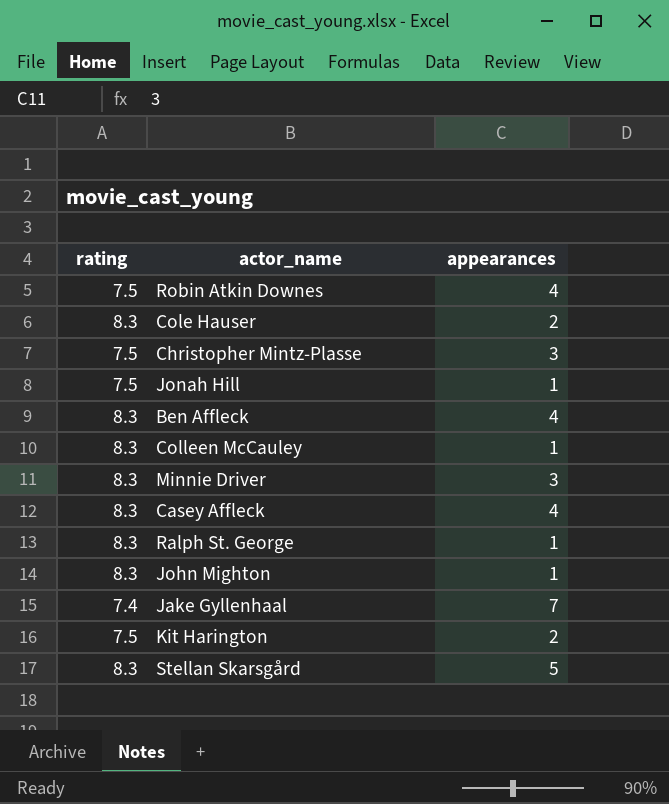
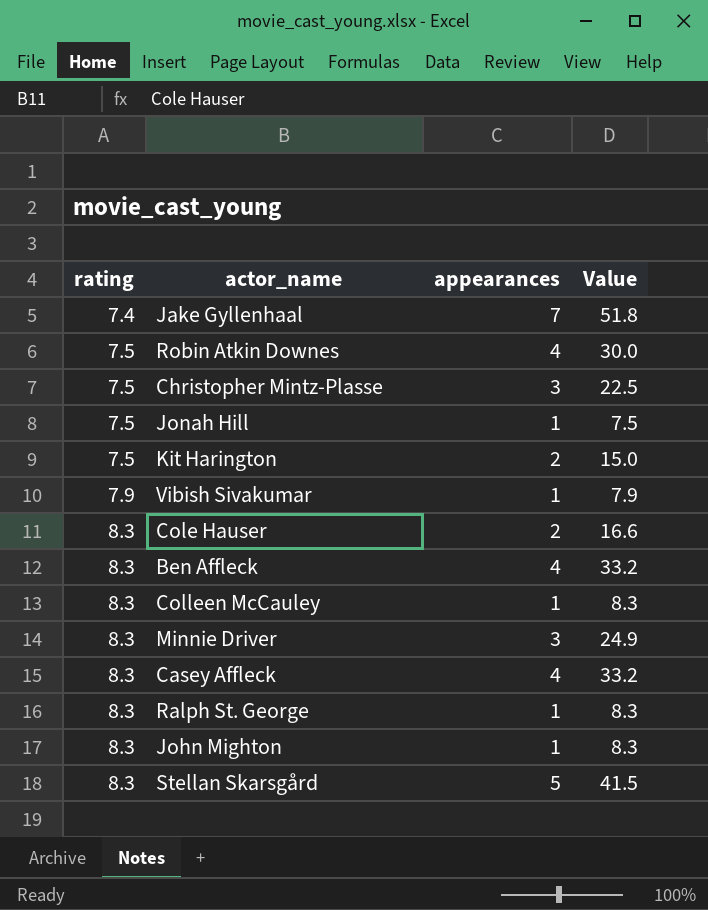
row order: none -> rating ascending
column Value | formula: none -> [rating] * [appearances]
row Vibish Sivakumar: none -> 7.9 | 1 | 7.9

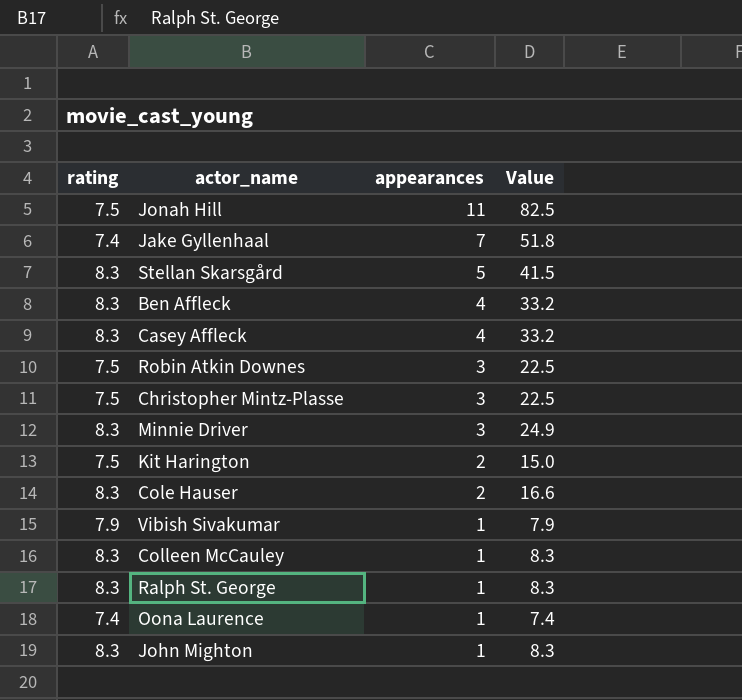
row order: rating ascending -> appearances descending
Jonah Hill | appearances: 1 -> 11
Jonah Hill | Value: 7.5 -> 82.5
Robin Atkin Downes | appearances: 4 -> 3
Robin Atkin Downes | Value: 30.0 -> 22.5
row Oona Laurence: none -> 7.4 | 1 | 7.4

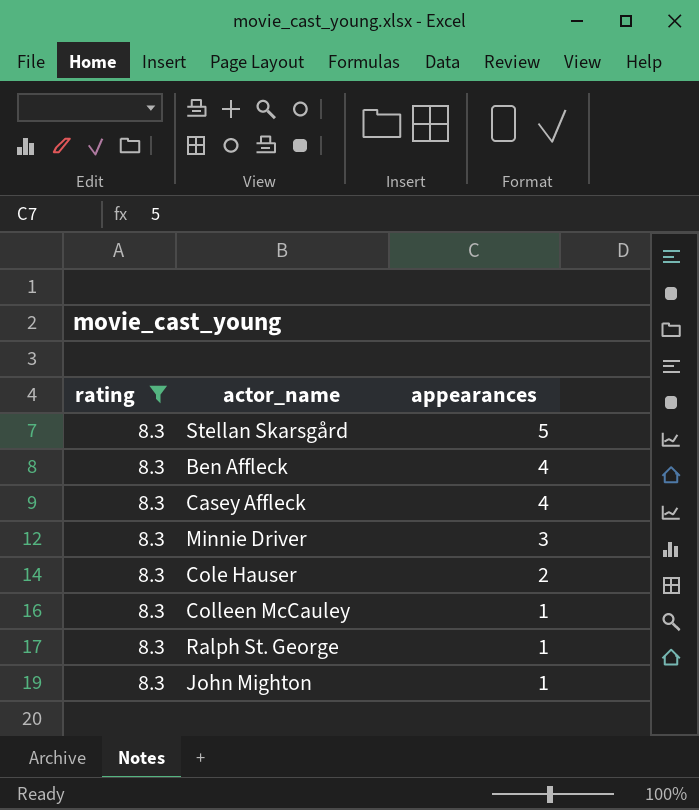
filter: none -> rating = 8.3
column Value | formula: [rating] * [appearances] -> none

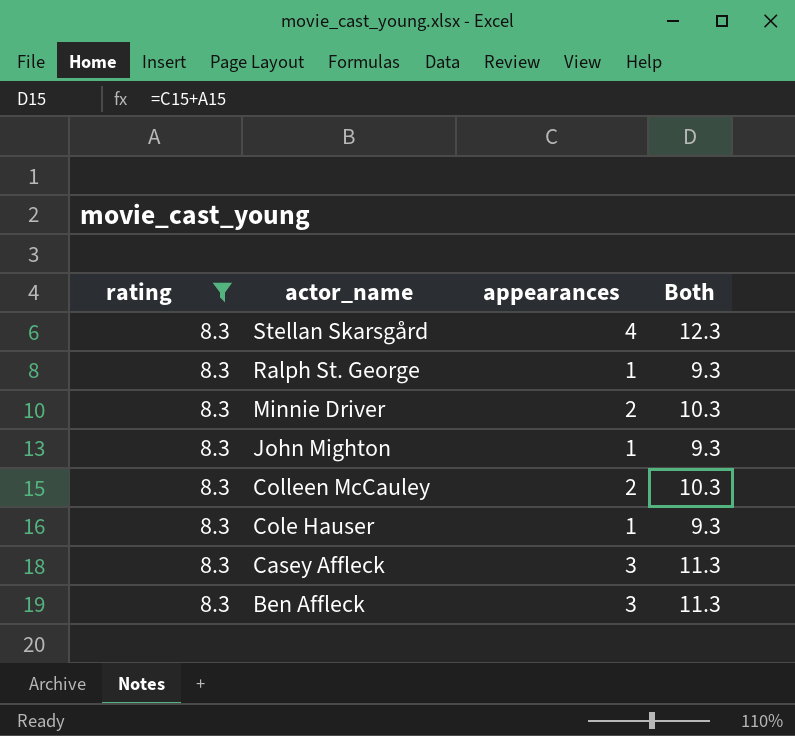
row order: appearances descending -> actor_name descending
column Both | formula: none -> [rating] + [appearances]
Stellan Skarsgård | appearances: 5 -> 4
Minnie Driver | appearances: 3 -> 2
Colleen McCauley | appearances: 1 -> 2
Cole Hauser | appearances: 2 -> 1
Casey Affleck | appearances: 4 -> 3
Ben Affleck | appearances: 4 -> 3

